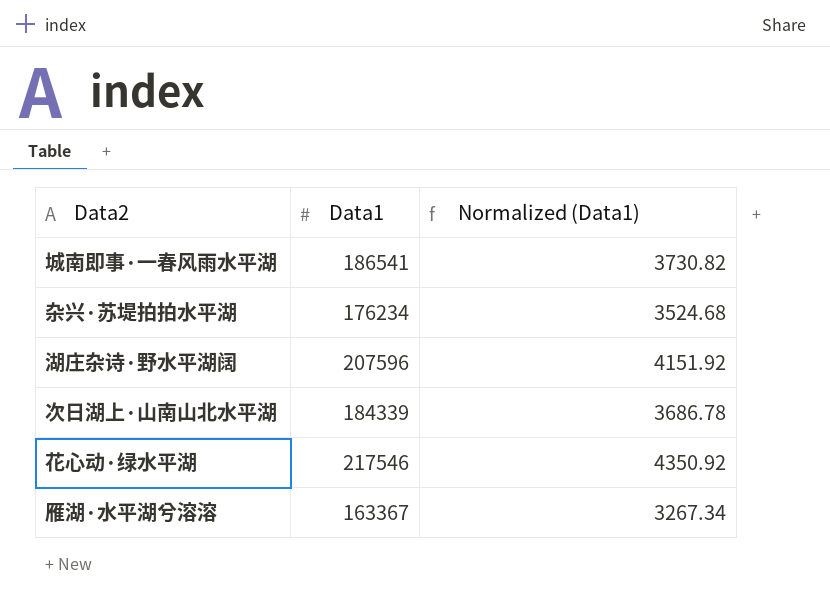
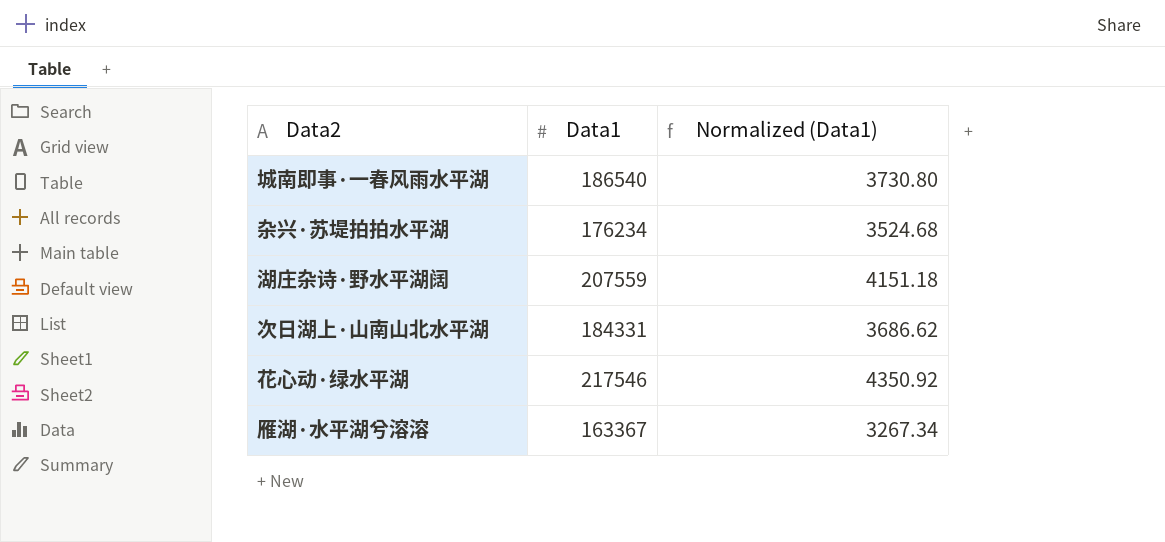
城南即事·一春风雨水平湖 | Data1: 186541 -> 186540
城南即事·一春风雨水平湖 | Normalized (Data1): 3730.82 -> 3730.80
湖庄杂诗·野水平湖阔 | Data1: 207596 -> 207559
湖庄杂诗·野水平湖阔 | Normalized (Data1): 4151.92 -> 4151.18
次日湖上·山南山北水平湖 | Data1: 184339 -> 184331
次日湖上·山南山北水平湖 | Normalized (Data1): 3686.78 -> 3686.62

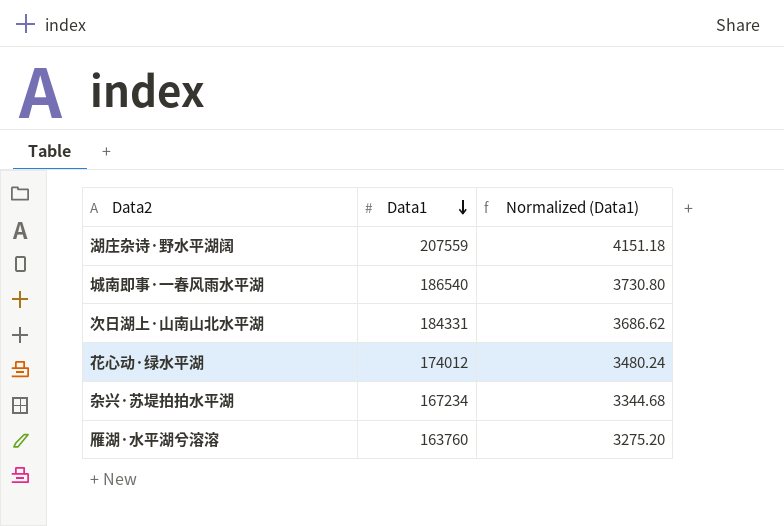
row order: none -> Data1 descending
花心动·绿水平湖 | Data1: 217546 -> 174012
花心动·绿水平湖 | Normalized (Data1): 4350.92 -> 3480.24
杂兴·苏堤拍拍水平湖 | Data1: 176234 -> 167234
杂兴·苏堤拍拍水平湖 | Normalized (Data1): 3524.68 -> 3344.68
雁湖·水平湖兮溶溶 | Data1: 163367 -> 163760
雁湖·水平湖兮溶溶 | Normalized (Data1): 3267.34 -> 3275.20

